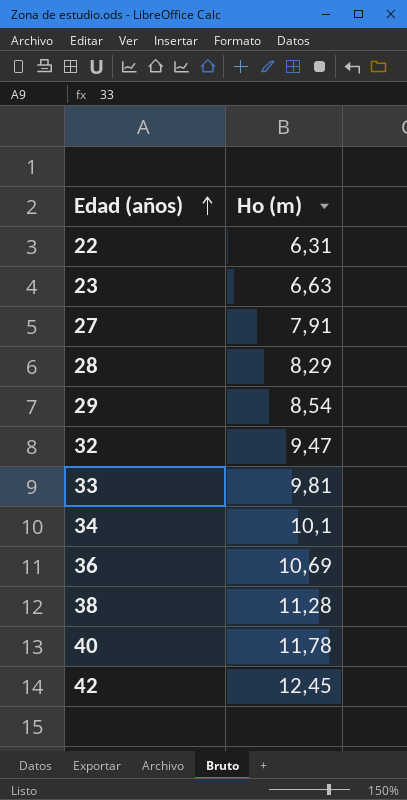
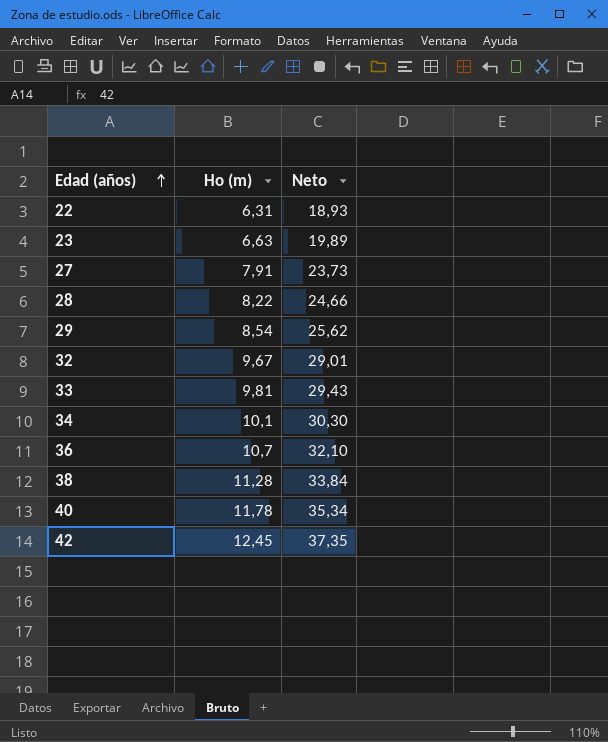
column Neto | formula: none -> [Ho (m)] * 3
28 | Ho (m): 8,29 -> 8,22
32 | Ho (m): 9,47 -> 9,67
36 | Ho (m): 10,69 -> 10,7

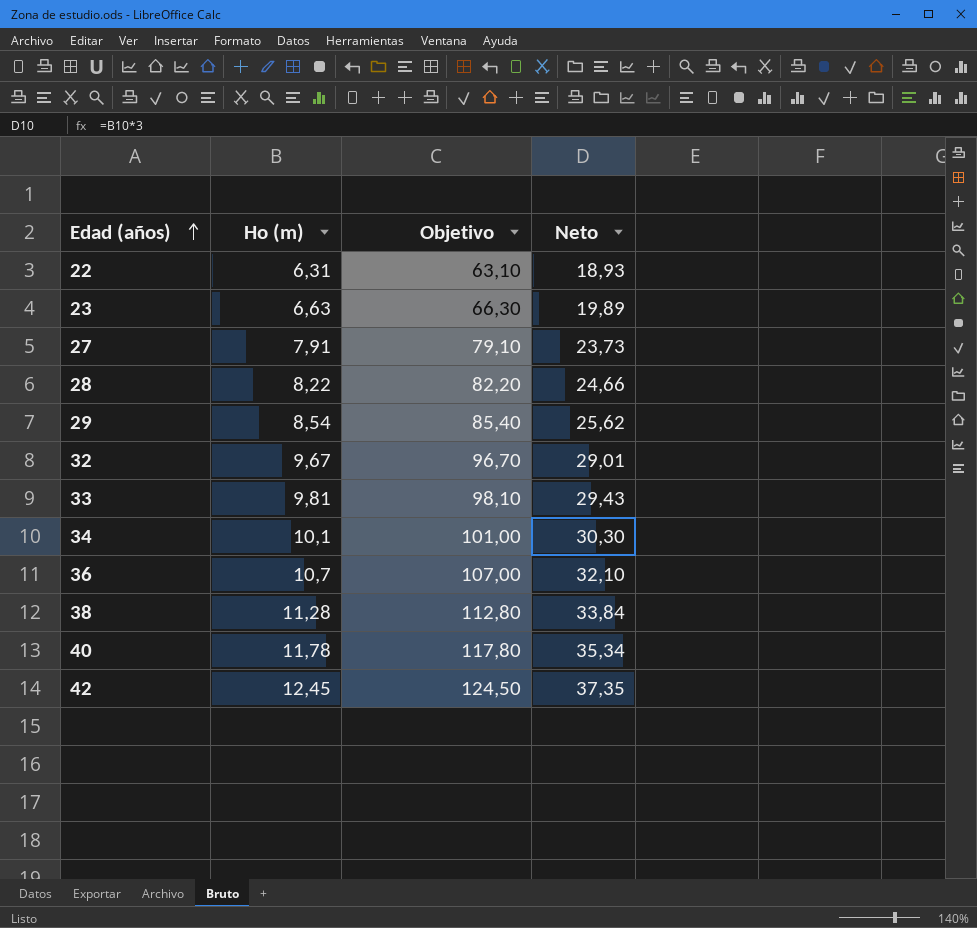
column Objetivo | formula: none -> [Ho (m)] * 10

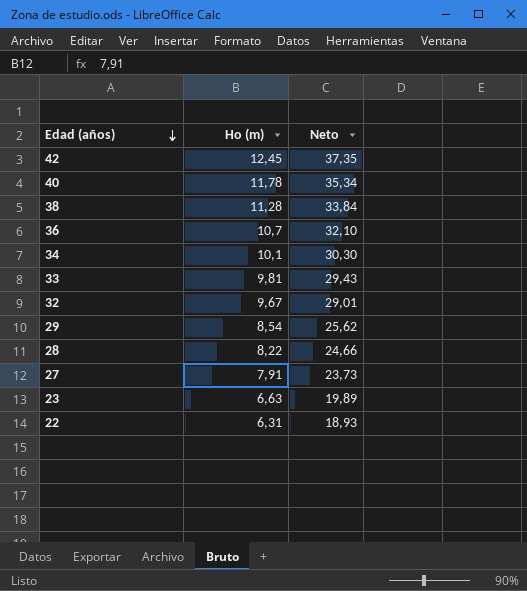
row order: Edad (años) ascending -> Edad (años) descending
column Objetivo | formula: [Ho (m)] * 10 -> none

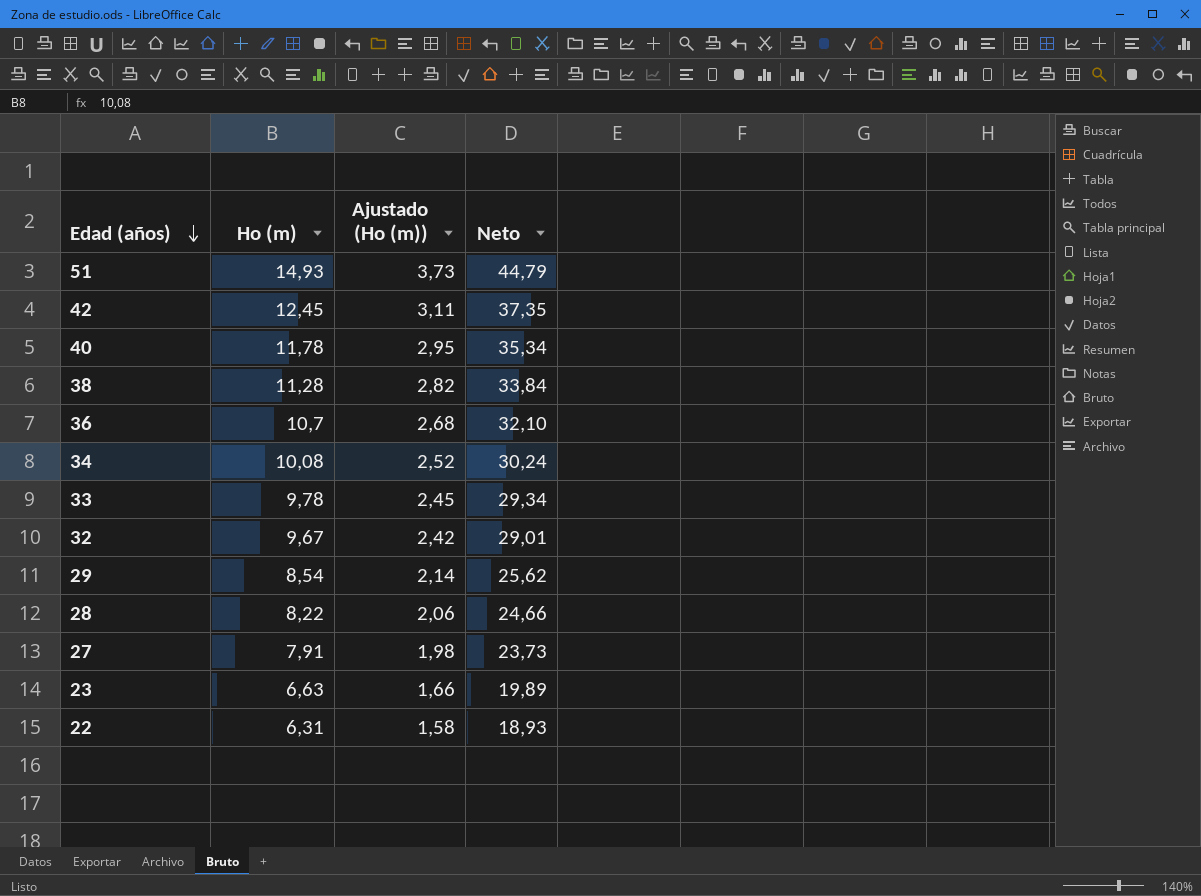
column Ajustado (Ho (m)) | formula: none -> [Ho (m)] * 0,25
row 51: none -> 14,93 | 3,73 | 44,79
34 | Ho (m): 10,1 -> 10,08
34 | Neto: 30,30 -> 30,24
33 | Ho (m): 9,81 -> 9,78
33 | Neto: 29,43 -> 29,34

